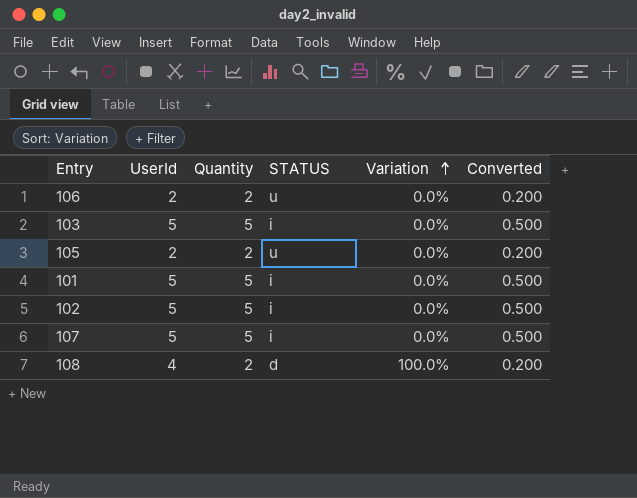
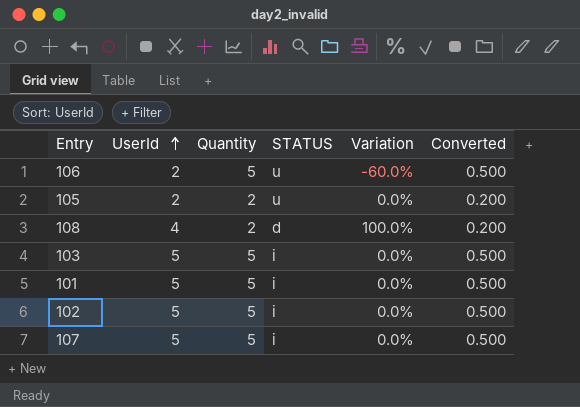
row order: Variation ascending -> UserId ascending
106 | Quantity: 2 -> 5
106 | Variation: 0.0% -> -60.0%
106 | Converted: 0.200 -> 0.500

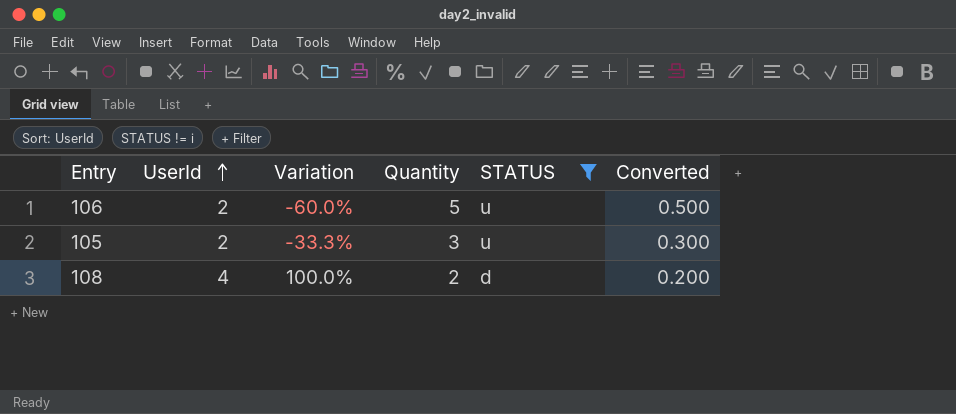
filter: none -> STATUS != i
column Variation | position: 5 -> 3
105 | Variation: 0.0% -> -33.3%
105 | Quantity: 2 -> 3
105 | Converted: 0.200 -> 0.300

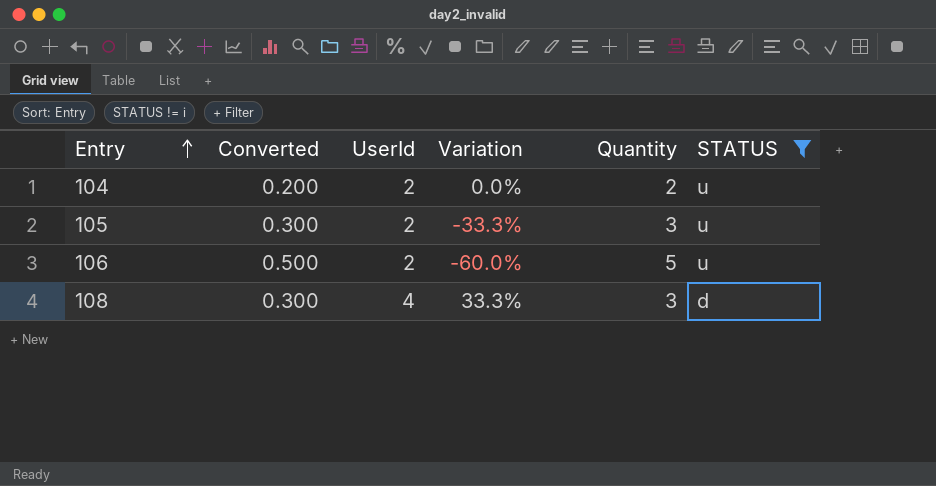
row order: UserId ascending -> Entry ascending
column Converted | position: 6 -> 2
row 104: none -> 0.200 | 2 | 0.0% | 2 | u
108 | Converted: 0.200 -> 0.300
108 | Variation: 100.0% -> 33.3%
108 | Quantity: 2 -> 3

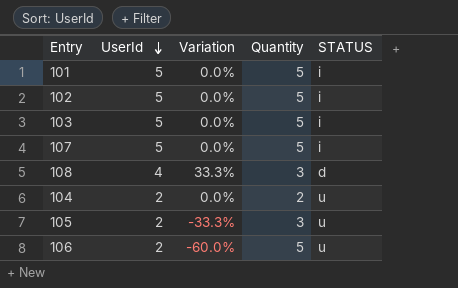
filter: STATUS != i -> none
row order: Entry ascending -> UserId descending
column Converted | formula: [Quantity] * 0.1 -> none

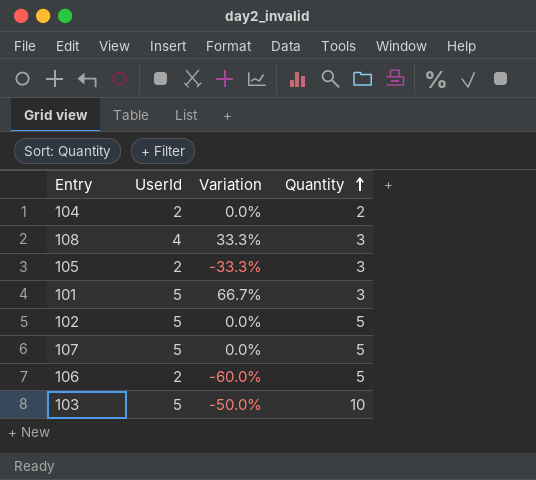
row order: UserId descending -> Quantity ascending
column STATUS | position: 5 -> none
101 | Variation: 0.0% -> 66.7%
101 | Quantity: 5 -> 3
103 | Variation: 0.0% -> -50.0%
103 | Quantity: 5 -> 10

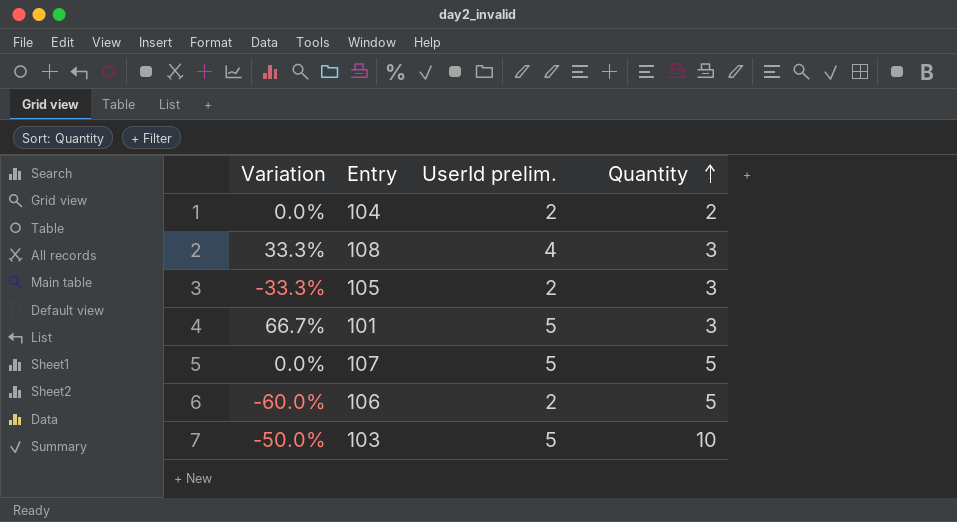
column Variation | position: 3 -> 1
column name: UserId -> UserId prelim.
row 102: 5 | 0.0% | 5 -> none

